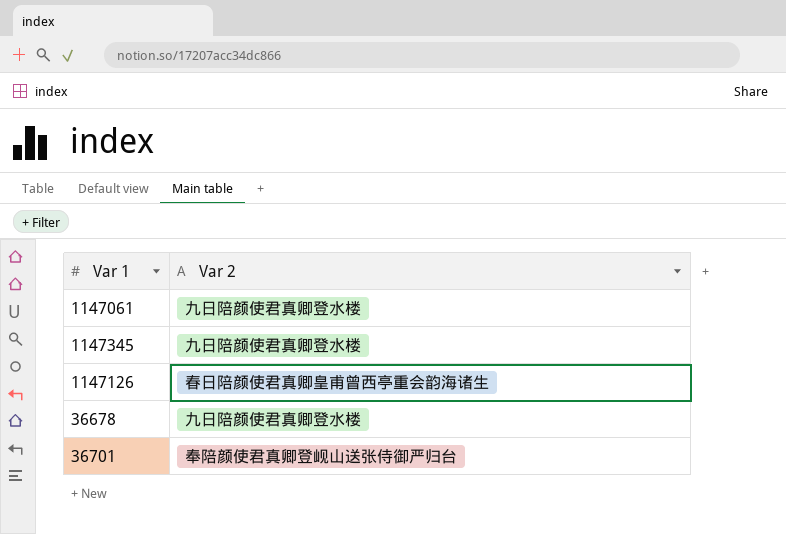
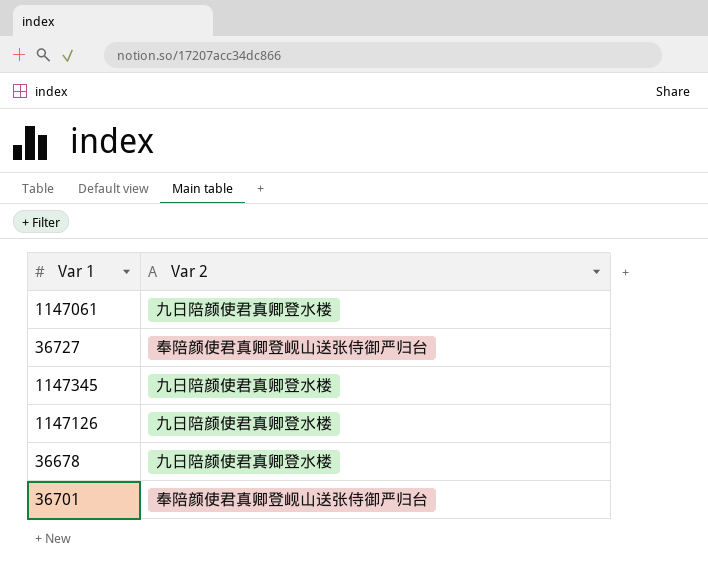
row 36727: none -> 奉陪颜使君真卿登岘山送张侍御严归台
1147126 | Var 2: 春日陪颜使君真卿皇甫曾西亭重会韵海诸生 -> 九日陪颜使君真卿登水楼

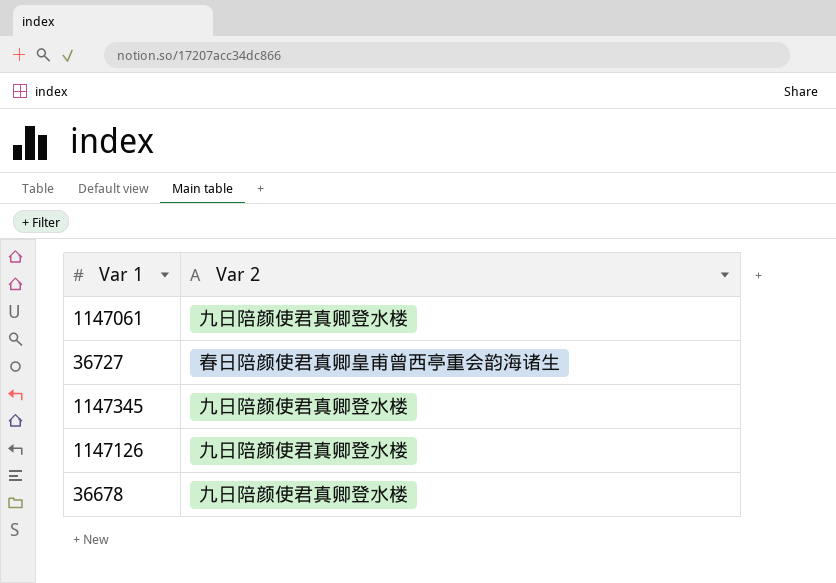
row 36701: 奉陪颜使君真卿登岘山送张侍御严归台 -> none
36727 | Var 2: 奉陪颜使君真卿登岘山送张侍御严归台 -> 春日陪颜使君真卿皇甫曾西亭重会韵海诸生

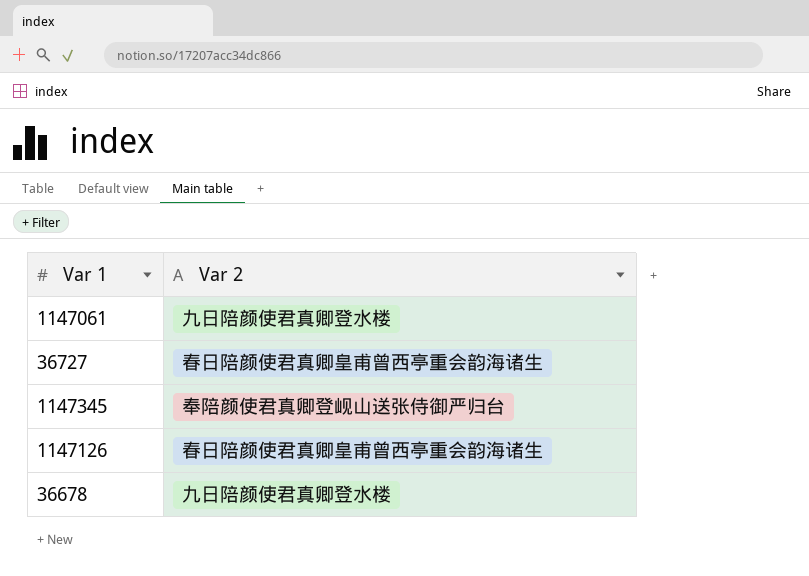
1147345 | Var 2: 九日陪颜使君真卿登水楼 -> 奉陪颜使君真卿登岘山送张侍御严归台
1147126 | Var 2: 九日陪颜使君真卿登水楼 -> 春日陪颜使君真卿皇甫曾西亭重会韵海诸生

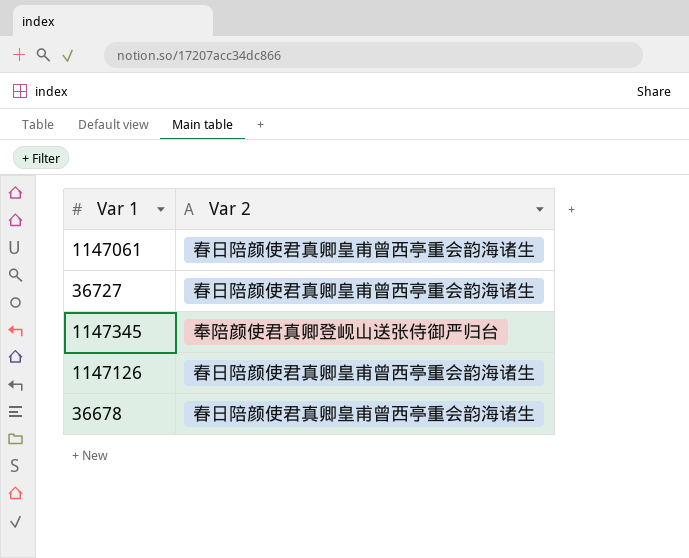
1147061 | Var 2: 九日陪颜使君真卿登水楼 -> 春日陪颜使君真卿皇甫曾西亭重会韵海诸生
36678 | Var 2: 九日陪颜使君真卿登水楼 -> 春日陪颜使君真卿皇甫曾西亭重会韵海诸生

